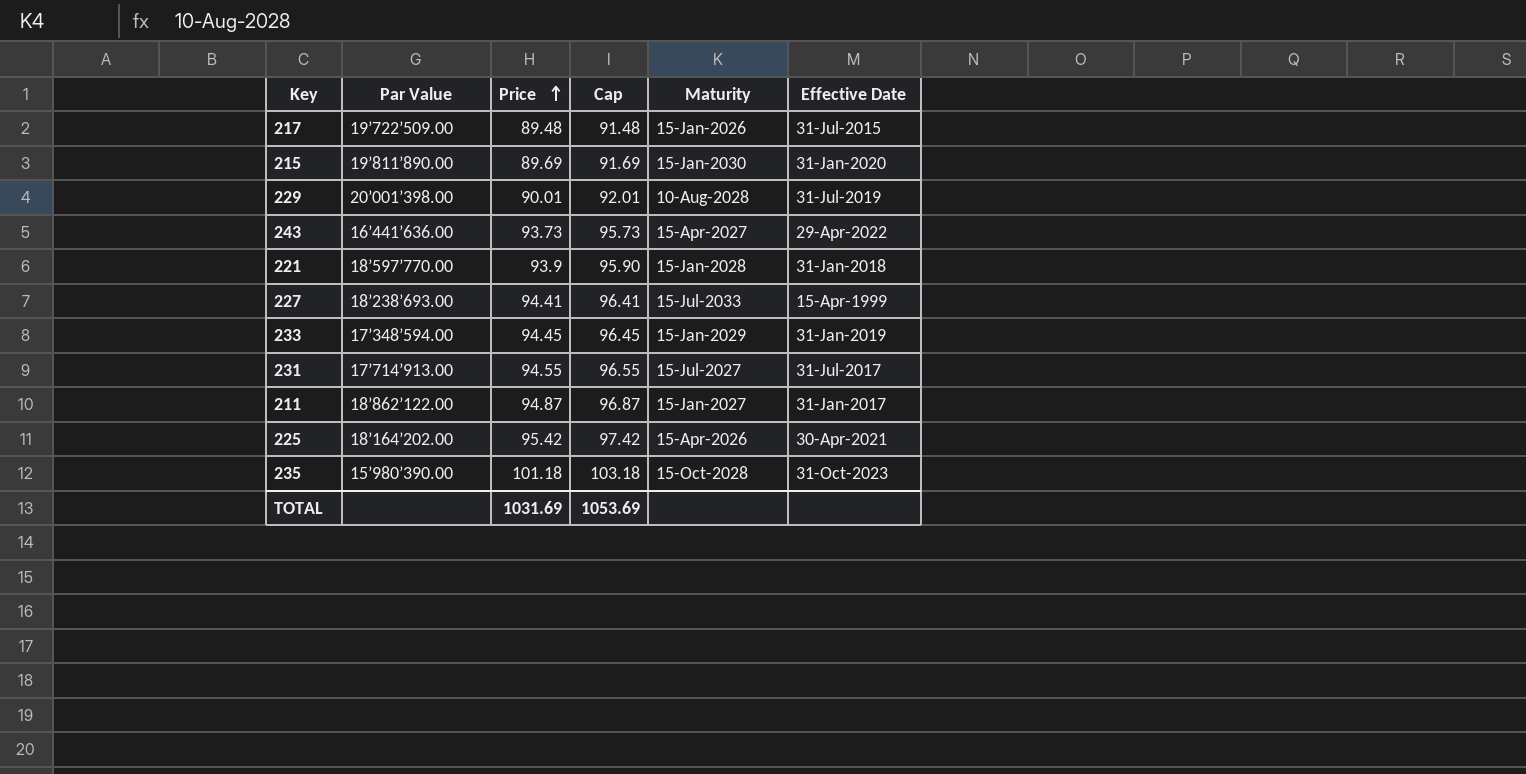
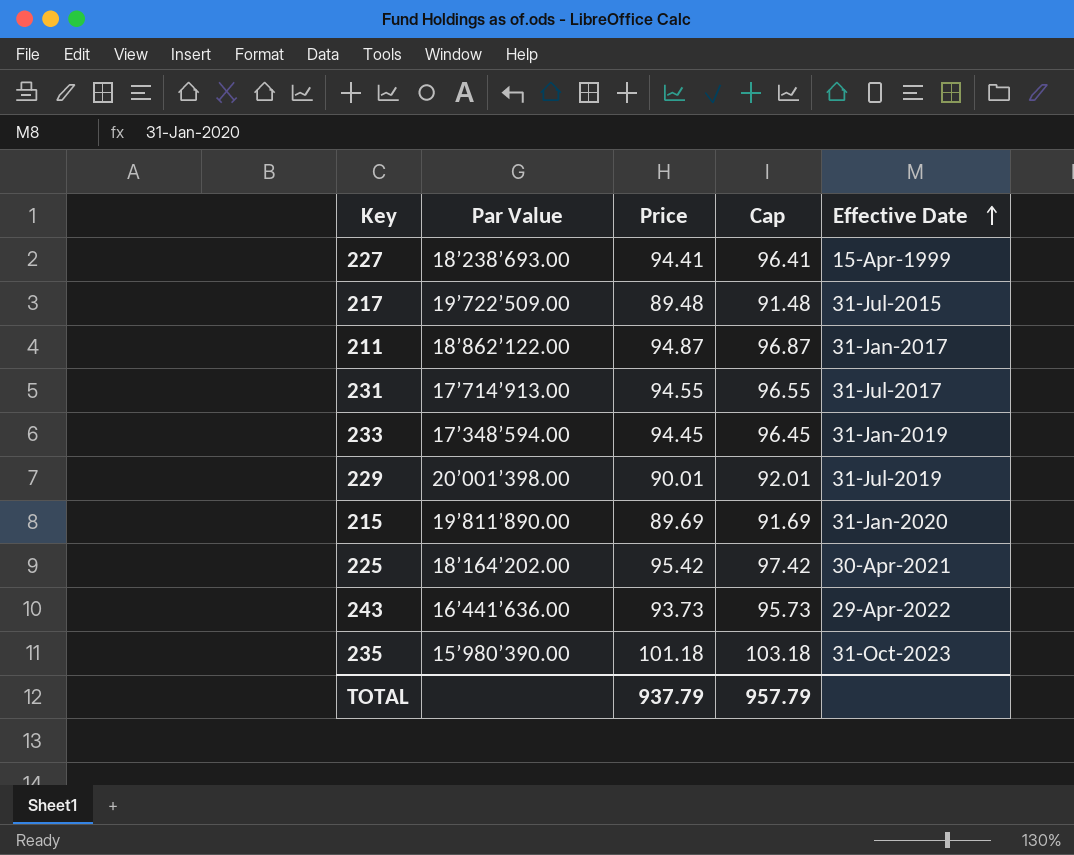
row order: Price ascending -> Effective Date ascending
column Maturity | position: 5 -> none
row 221: 18’597’770.00 | 93.9 | 95.90 | 15-Jan-2028 | 31-Jan-2018 -> none
TOTAL | Price: 1031.69 -> 937.79
TOTAL | Cap: 1053.69 -> 957.79

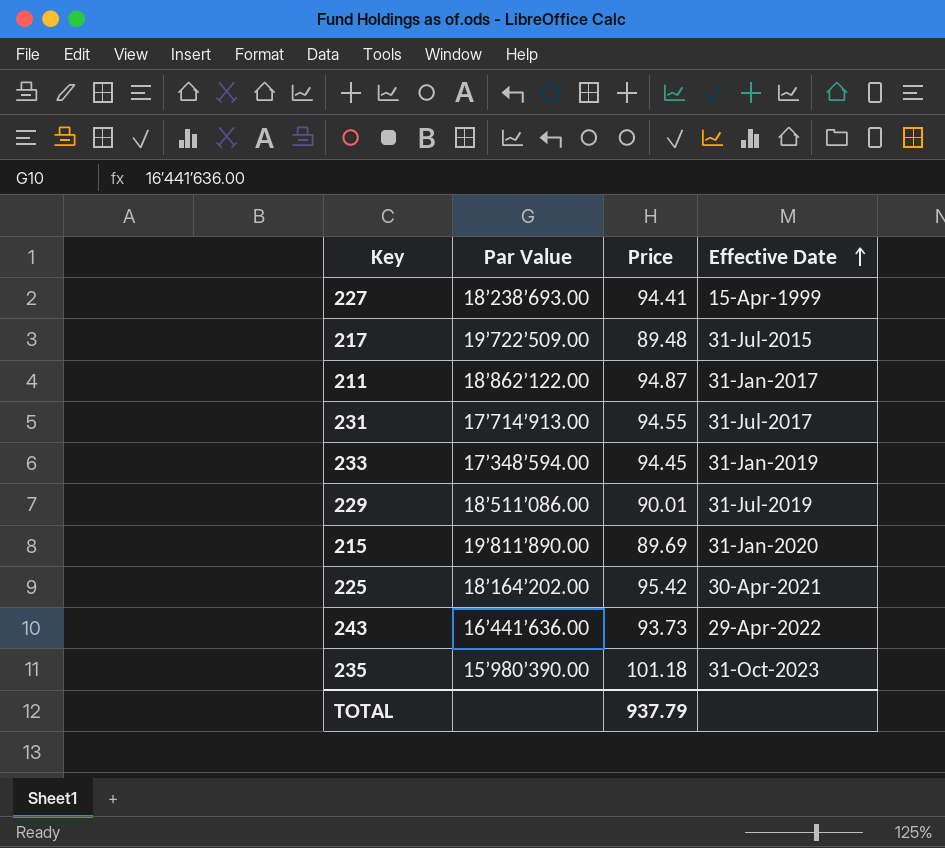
column Cap | formula: [Price] + 2 -> none
229 | Par Value: 20’001’398.00 -> 18’511’086.00

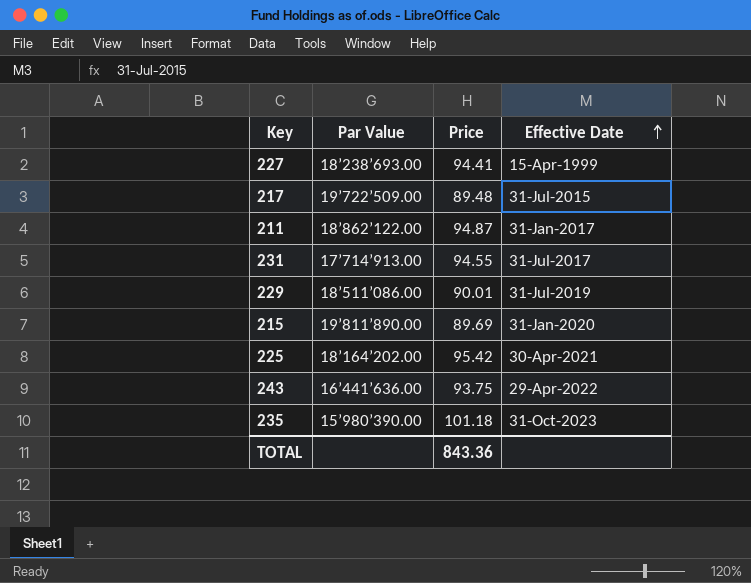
row 233: 17’348’594.00 | 94.45 | 31-Jan-2019 -> none
243 | Price: 93.73 -> 93.75
TOTAL | Price: 937.79 -> 843.36

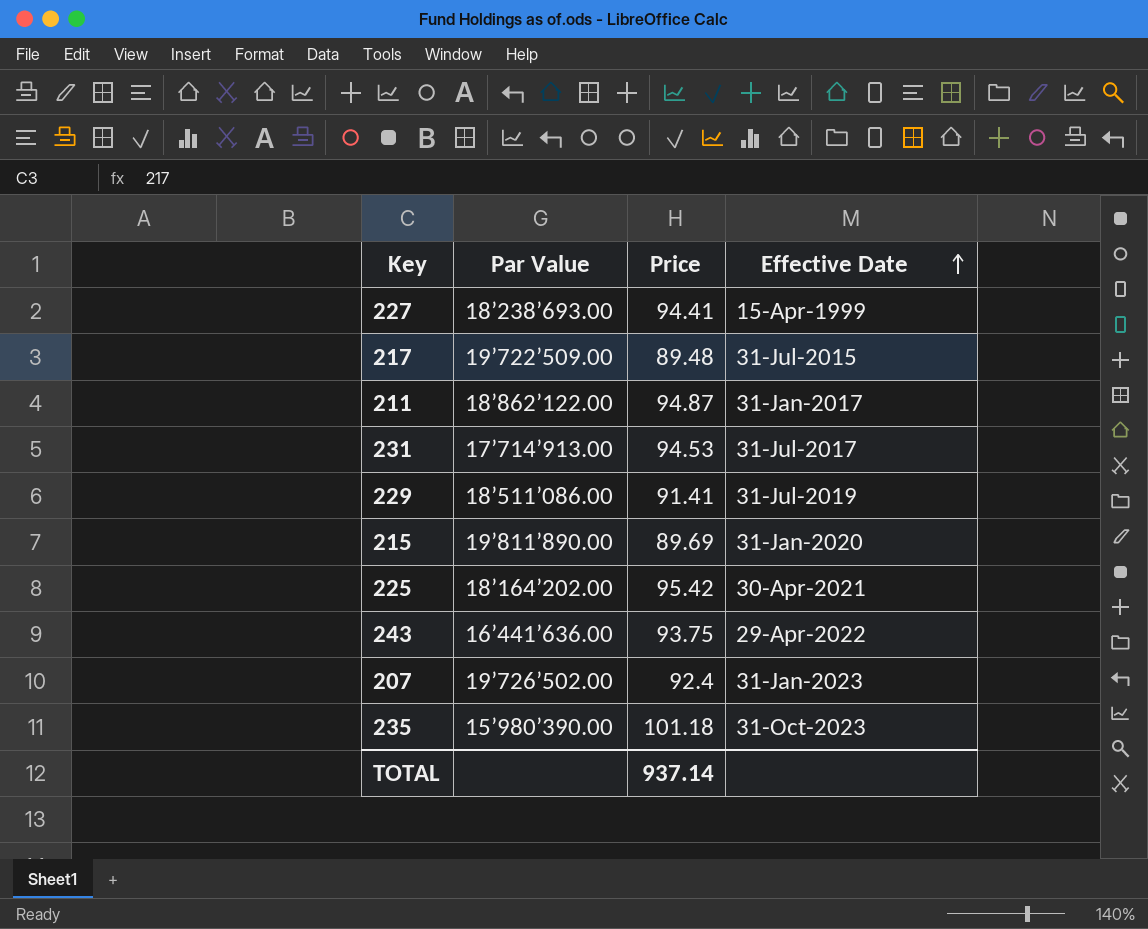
231 | Price: 94.55 -> 94.53
229 | Price: 90.01 -> 91.41
row 207: none -> 19’726’502.00 | 92.4 | 31-Jan-2023
TOTAL | Price: 843.36 -> 937.14

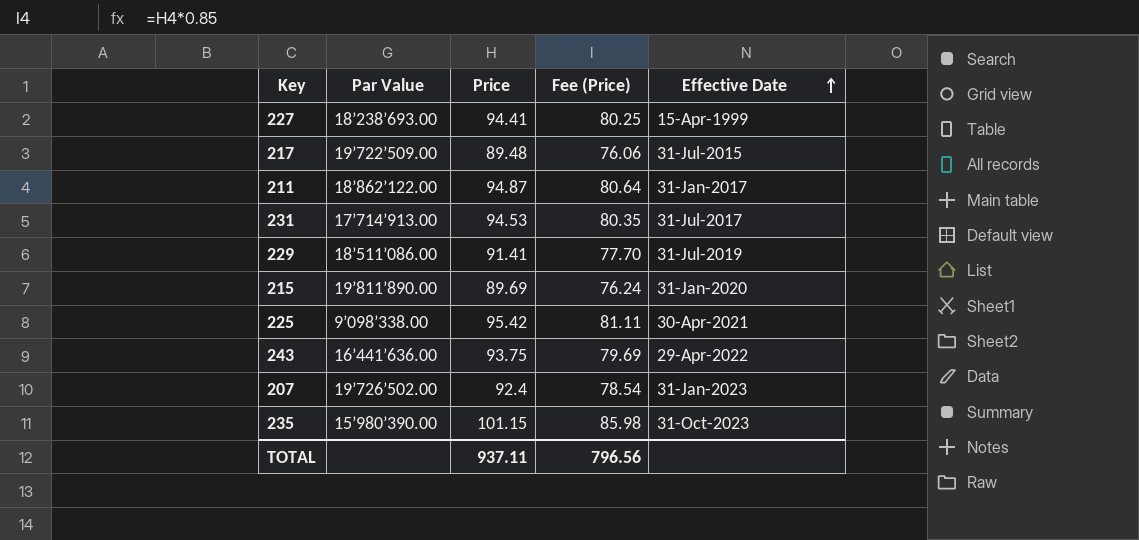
column Fee (Price) | formula: none -> [Price] * 0.85
225 | Par Value: 18’164’202.00 -> 9’098’338.00
235 | Price: 101.18 -> 101.15
TOTAL | Price: 937.14 -> 937.11

